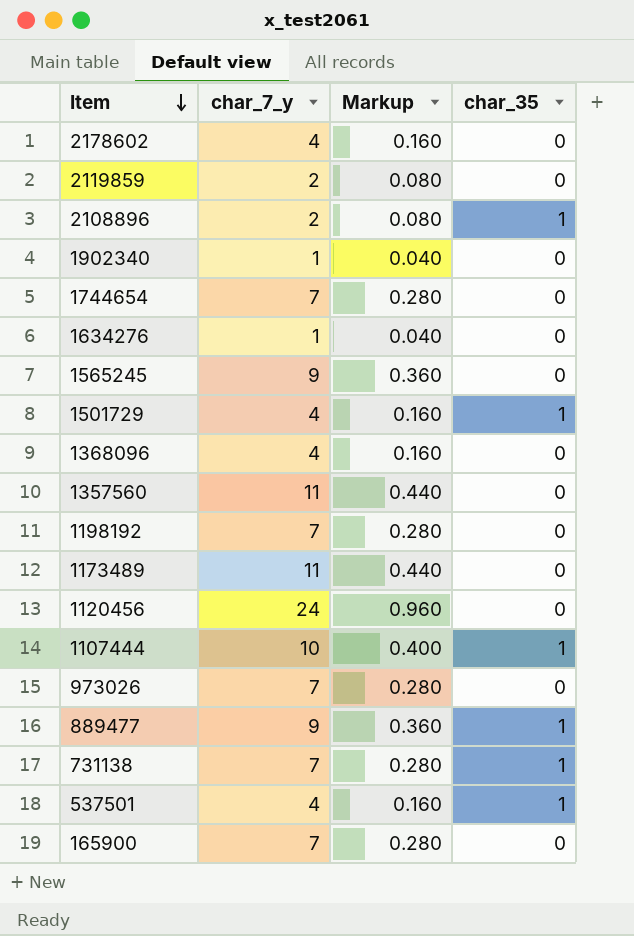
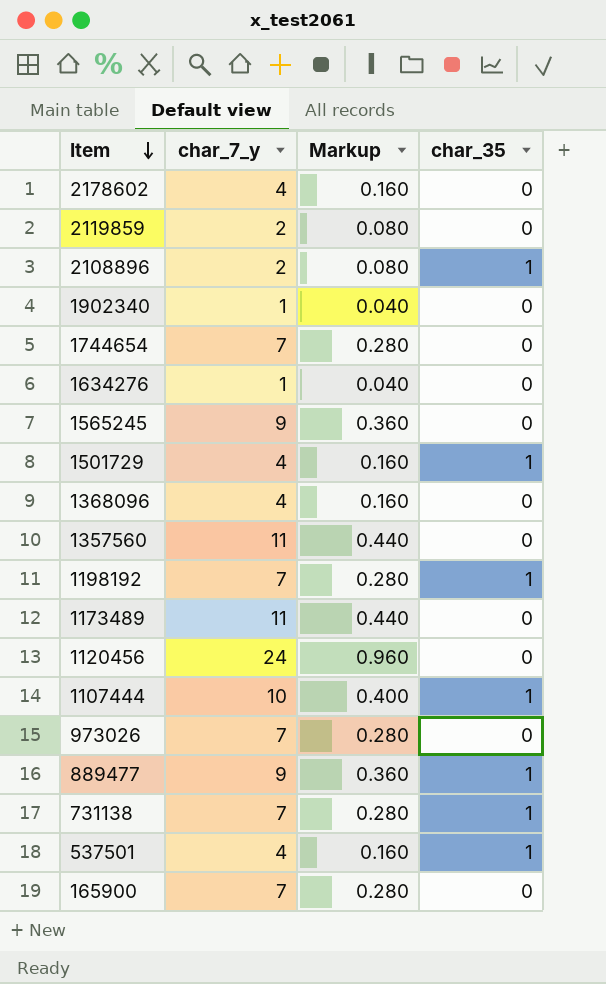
1198192 | char_35: 0 -> 1

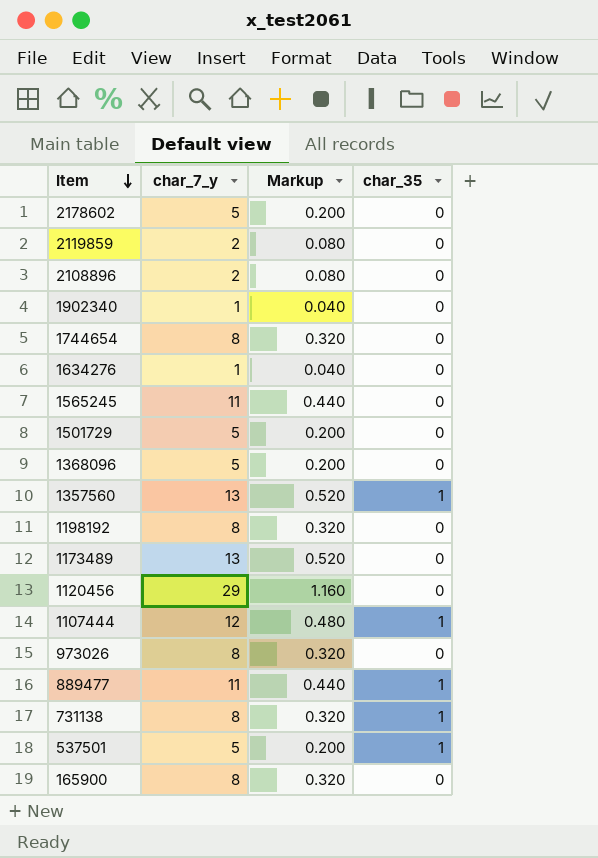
2178602 | char_7_y: 4 -> 5
2178602 | Markup: 0.160 -> 0.200
2108896 | char_35: 1 -> 0
1744654 | char_7_y: 7 -> 8
1744654 | Markup: 0.280 -> 0.320
1565245 | char_7_y: 9 -> 11
1565245 | Markup: 0.360 -> 0.440
1501729 | char_7_y: 4 -> 5
1501729 | Markup: 0.160 -> 0.200
1501729 | char_35: 1 -> 0
1368096 | char_7_y: 4 -> 5
1368096 | Markup: 0.160 -> 0.200
1357560 | char_7_y: 11 -> 13
1357560 | Markup: 0.440 -> 0.520
1357560 | char_35: 0 -> 1
1198192 | char_7_y: 7 -> 8
1198192 | Markup: 0.280 -> 0.320
1198192 | char_35: 1 -> 0
1173489 | char_7_y: 11 -> 13
1173489 | Markup: 0.440 -> 0.520
1120456 | char_7_y: 24 -> 29
1120456 | Markup: 0.960 -> 1.160
1107444 | char_7_y: 10 -> 12
1107444 | Markup: 0.400 -> 0.480
973026 | char_7_y: 7 -> 8
973026 | Markup: 0.280 -> 0.320
889477 | char_7_y: 9 -> 11
889477 | Markup: 0.360 -> 0.440
731138 | char_7_y: 7 -> 8
731138 | Markup: 0.280 -> 0.320
537501 | char_7_y: 4 -> 5
537501 | Markup: 0.160 -> 0.200
165900 | char_7_y: 7 -> 8
165900 | Markup: 0.280 -> 0.320

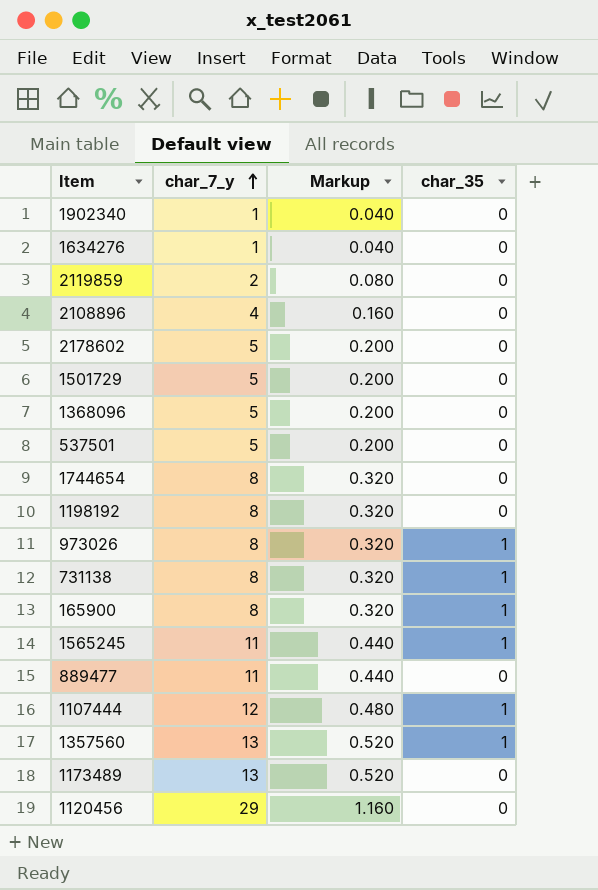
row order: Item descending -> char_7_y ascending
2108896 | char_7_y: 2 -> 4
2108896 | Markup: 0.080 -> 0.160
537501 | char_35: 1 -> 0
973026 | char_35: 0 -> 1
165900 | char_35: 0 -> 1
1565245 | char_35: 0 -> 1
889477 | char_35: 1 -> 0

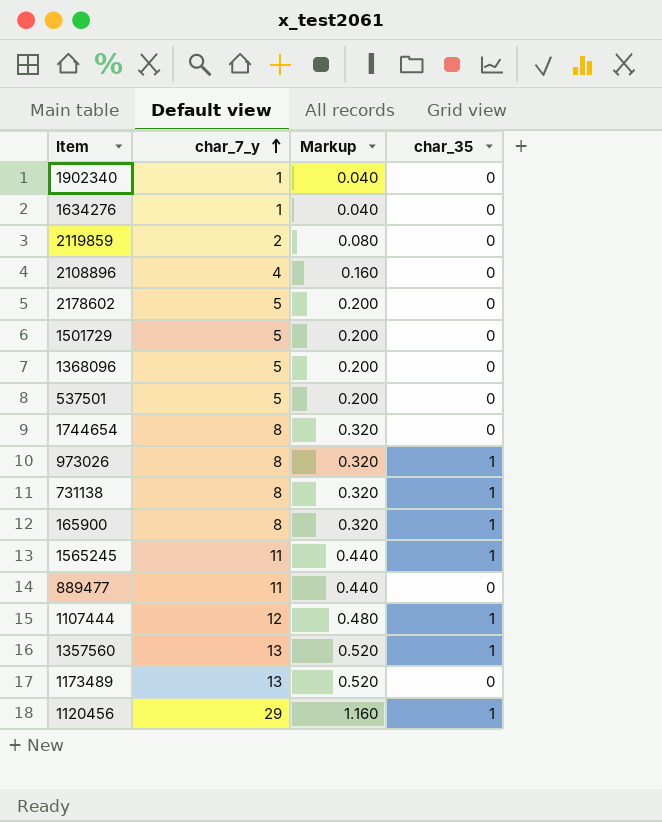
row 1198192: 8 | 0.320 | 0 -> none
1120456 | char_35: 0 -> 1

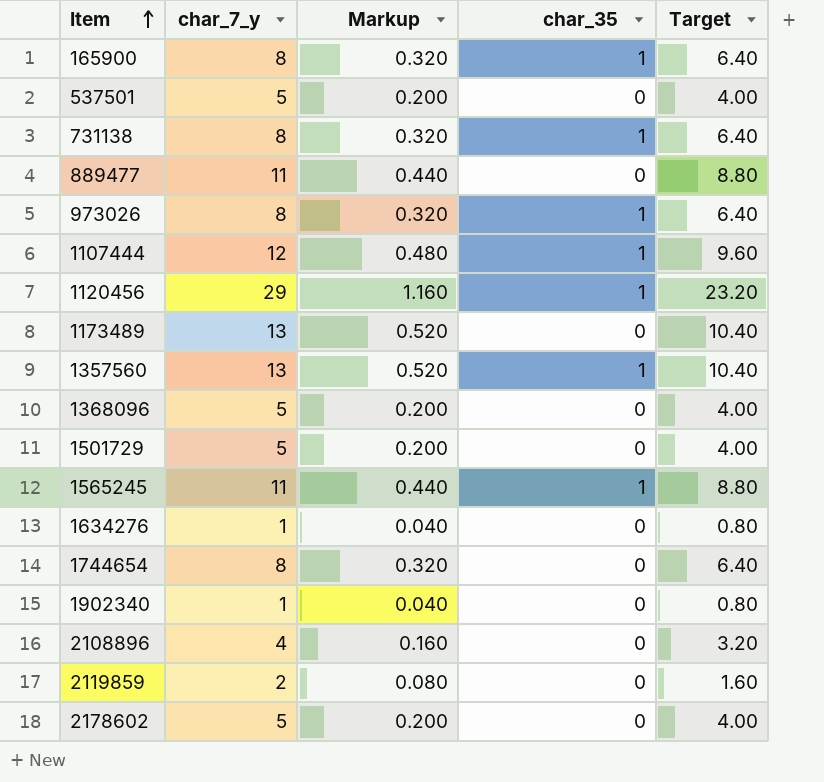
row order: char_7_y ascending -> Item ascending
column Target | formula: none -> [char_7_y] * 0.8

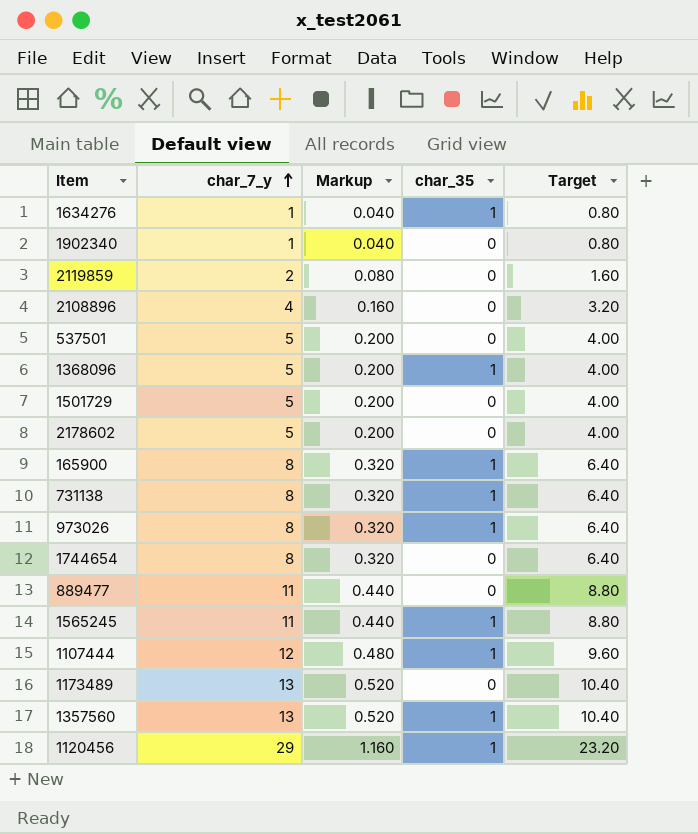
row order: Item ascending -> char_7_y ascending
1634276 | char_35: 0 -> 1
1368096 | char_35: 0 -> 1

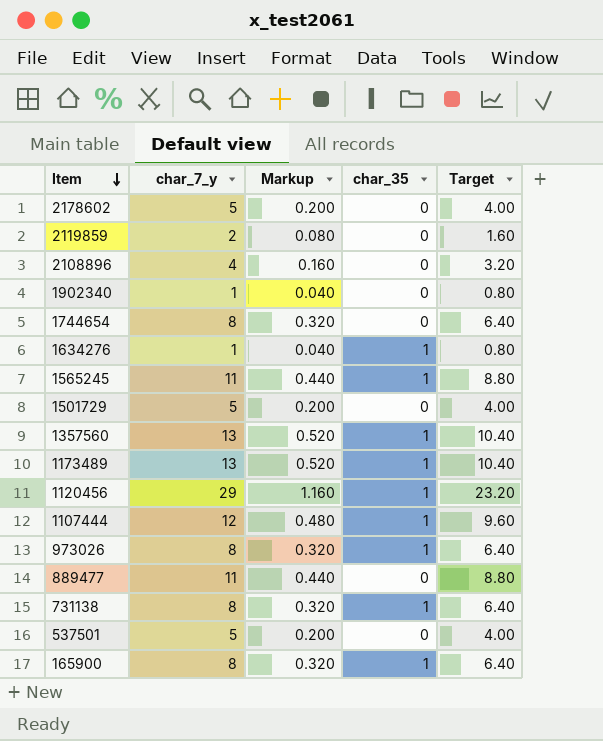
row order: char_7_y ascending -> Item descending
row 1368096: 5 | 0.200 | 1 | 4.00 -> none
1173489 | char_35: 0 -> 1

